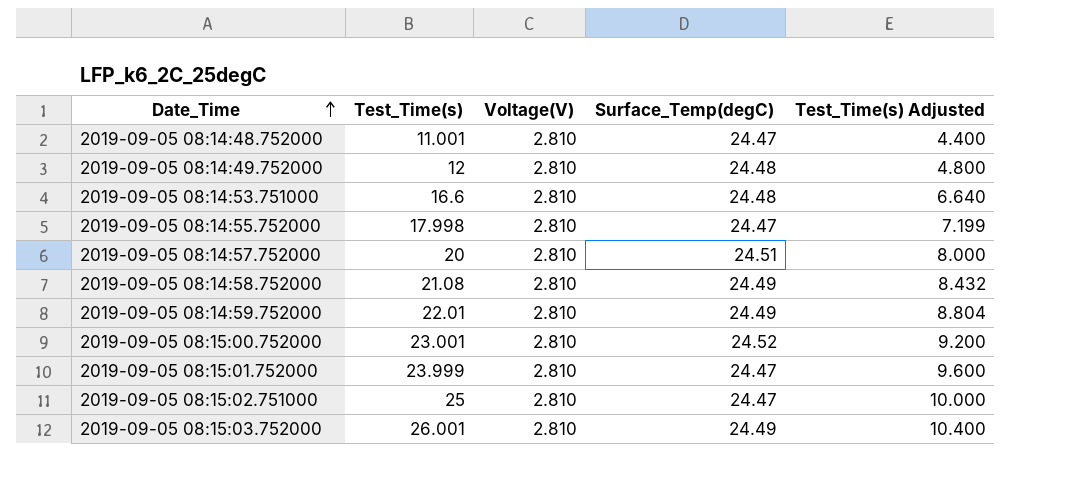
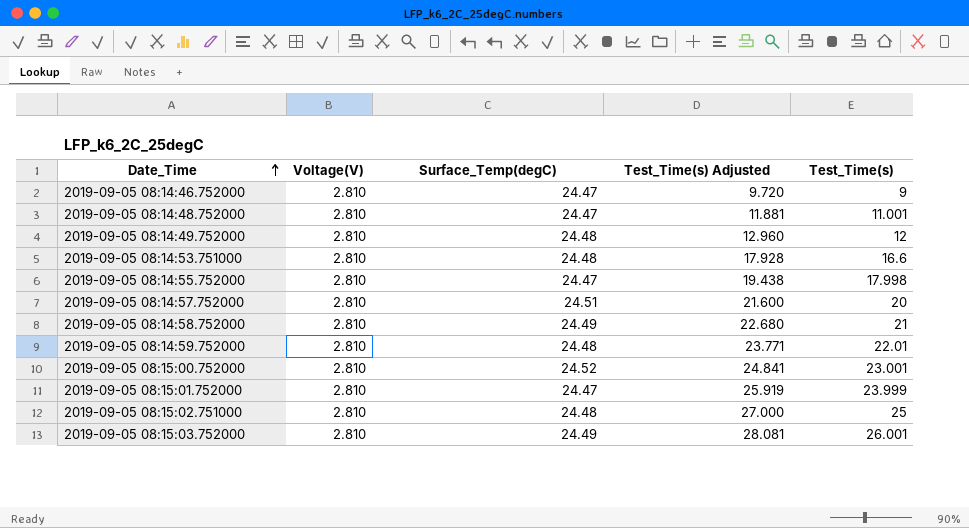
column Test_Time(s) Adjusted | formula: [Test_Time(s)] * 0.4 -> [Test_Time(s)] * 1.08
column Test_Time(s) | position: 2 -> 5
row 2019-09-05 08:14:46.752000: none -> 2.810 | 24.47 | 9.720 | 9
2019-09-05 08:14:58.752000 | Test_Time(s): 21.08 -> 21
2019-09-05 08:14:59.752000 | Surface_Temp(degC): 24.49 -> 24.48
2019-09-05 08:15:02.751000 | Surface_Temp(degC): 24.47 -> 24.48

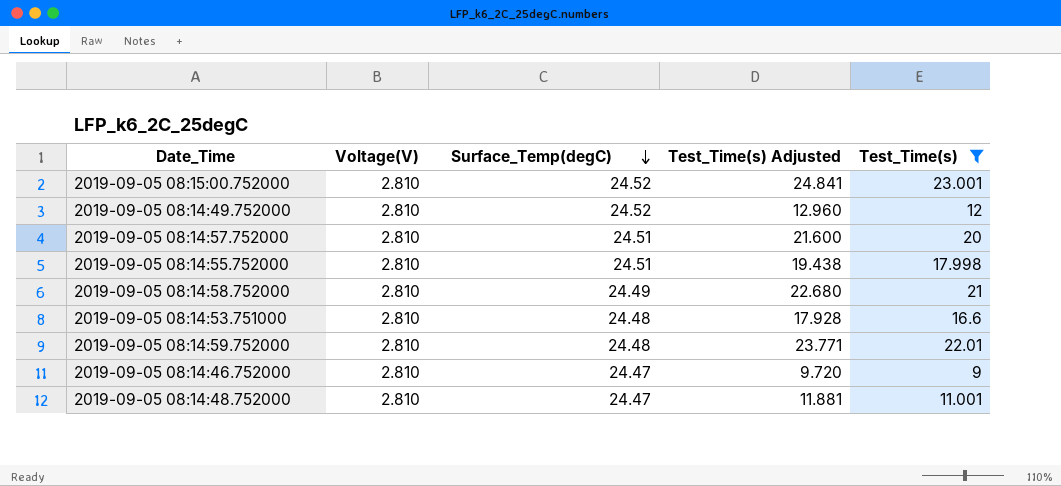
filter: none -> Test_Time(s) <= 23.001
row order: Date_Time ascending -> Surface_Temp(degC) descending
2019-09-05 08:14:49.752000 | Surface_Temp(degC): 24.48 -> 24.52
2019-09-05 08:14:55.752000 | Surface_Temp(degC): 24.47 -> 24.51

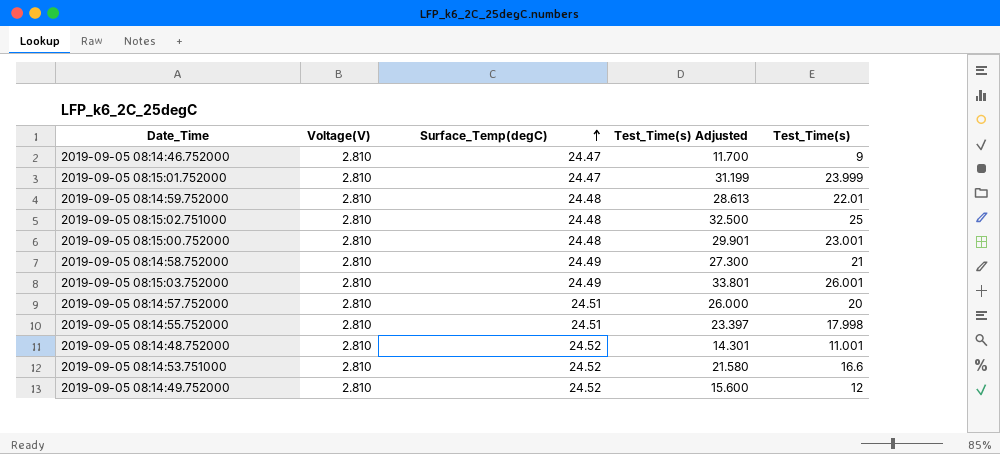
filter: Test_Time(s) <= 23.001 -> none
row order: Surface_Temp(degC) descending -> Surface_Temp(degC) ascending
column Test_Time(s) Adjusted | formula: [Test_Time(s)] * 1.08 -> [Test_Time(s)] * 1.3
2019-09-05 08:15:00.752000 | Surface_Temp(degC): 24.52 -> 24.48
2019-09-05 08:14:48.752000 | Surface_Temp(degC): 24.47 -> 24.52
2019-09-05 08:14:53.751000 | Surface_Temp(degC): 24.48 -> 24.52

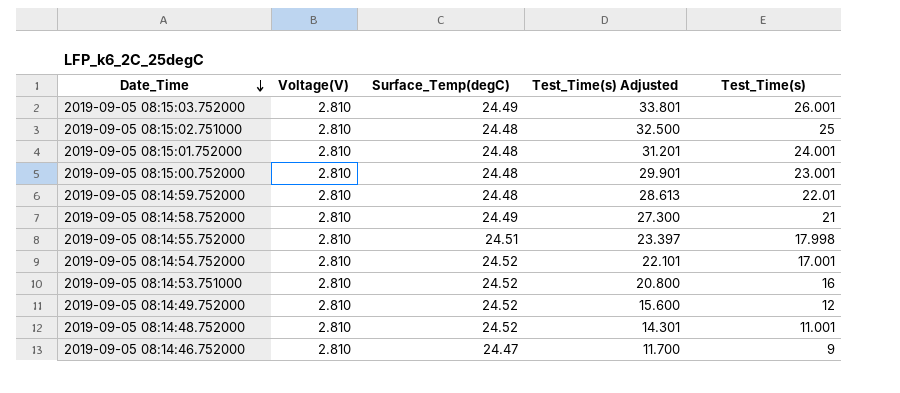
row order: Surface_Temp(degC) ascending -> Date_Time descending
row 2019-09-05 08:14:57.752000: 2.810 | 24.51 | 26.000 | 20 -> none
2019-09-05 08:15:01.752000 | Surface_Temp(degC): 24.47 -> 24.48
2019-09-05 08:15:01.752000 | Test_Time(s) Adjusted: 31.199 -> 31.201
2019-09-05 08:15:01.752000 | Test_Time(s): 23.999 -> 24.001
row 2019-09-05 08:14:54.752000: none -> 2.810 | 24.52 | 22.101 | 17.001
2019-09-05 08:14:53.751000 | Test_Time(s) Adjusted: 21.580 -> 20.800
2019-09-05 08:14:53.751000 | Test_Time(s): 16.6 -> 16

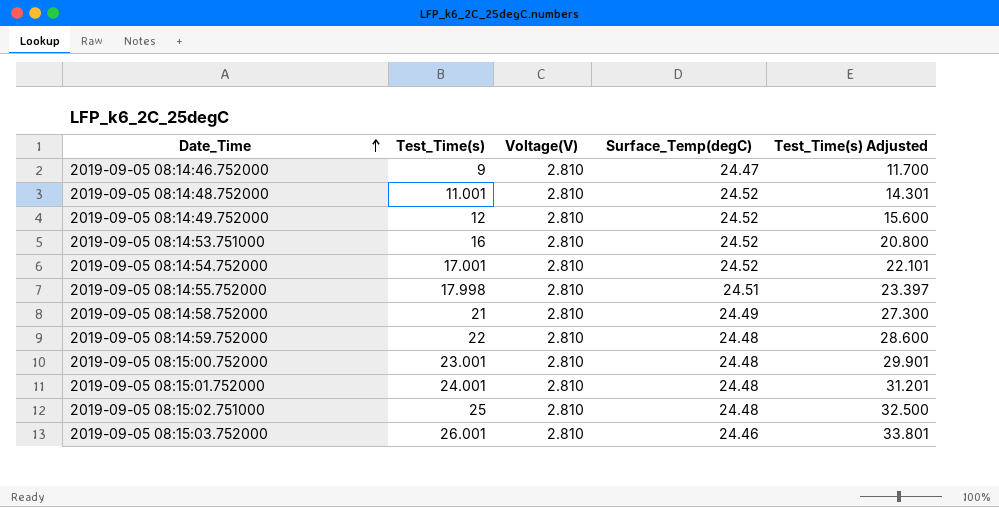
row order: Date_Time descending -> Date_Time ascending
column Test_Time(s) | position: 5 -> 2
2019-09-05 08:14:59.752000 | Test_Time(s): 22.01 -> 22
2019-09-05 08:14:59.752000 | Test_Time(s) Adjusted: 28.613 -> 28.600
2019-09-05 08:15:03.752000 | Surface_Temp(degC): 24.49 -> 24.46

